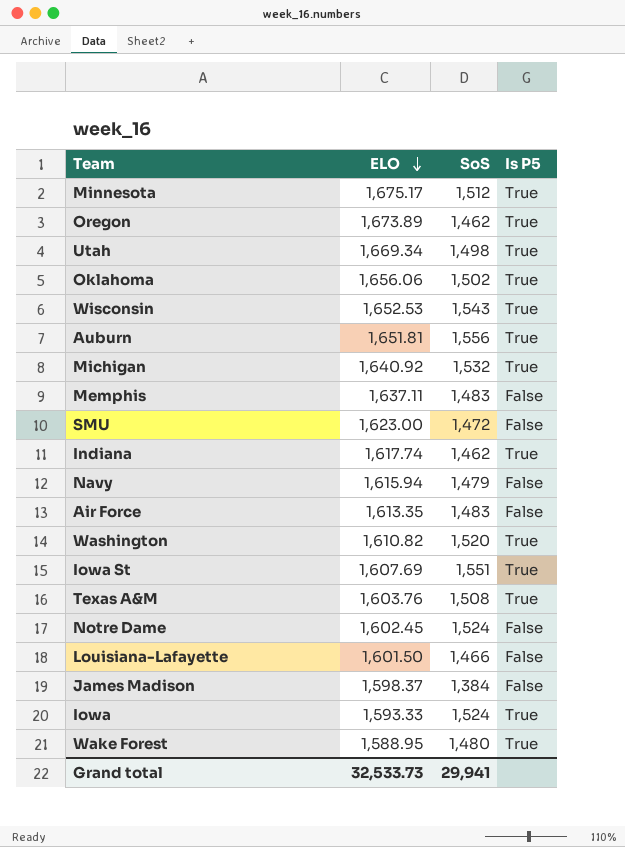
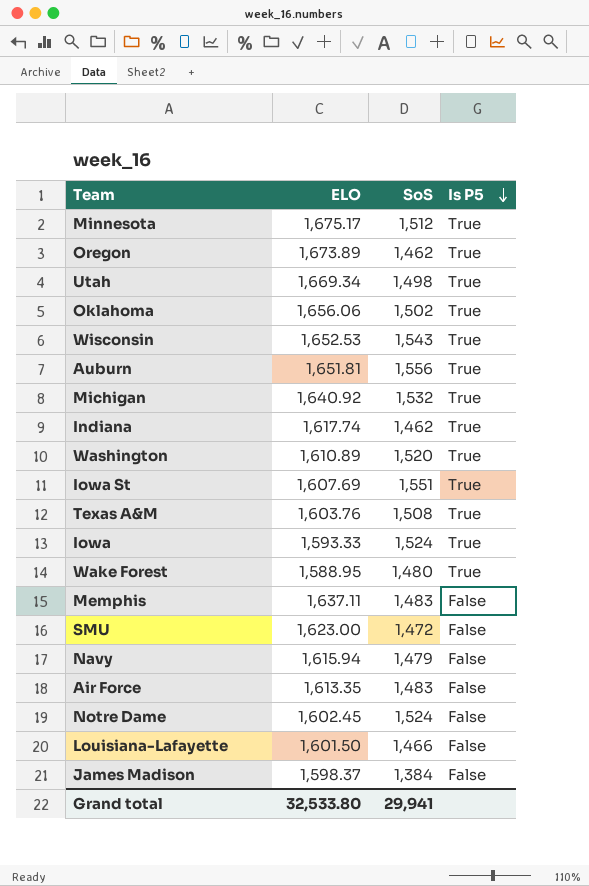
row order: ELO descending -> Is P5 descending
Washington | ELO: 1,610.82 -> 1,610.89
Grand total | ELO: 32,533.73 -> 32,533.80

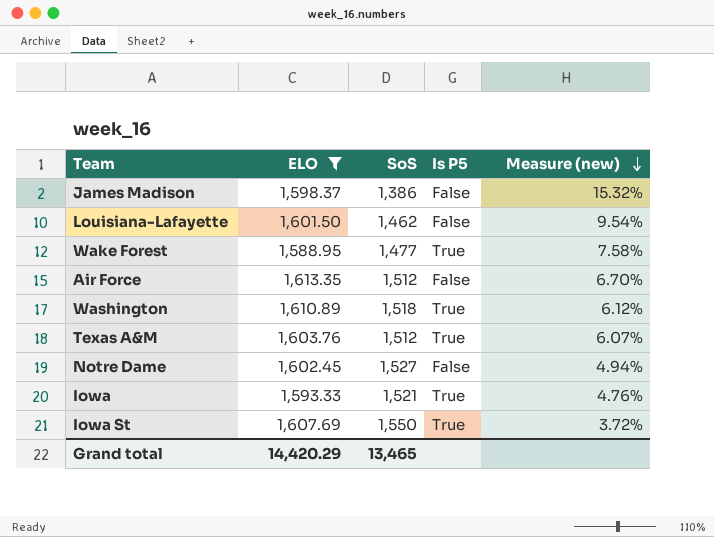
filter: none -> ELO <= 1,613.35
row order: Is P5 descending -> Measure (new) descending
column Measure (new) | formula: none -> ([ELO] - [SoS]) / [SoS]
James Madison | SoS: 1,384 -> 1,386
Louisiana-Lafayette | SoS: 1,466 -> 1,462
Wake Forest | SoS: 1,480 -> 1,477
Air Force | SoS: 1,483 -> 1,512
Washington | SoS: 1,520 -> 1,518
Texas A&M | SoS: 1,508 -> 1,512
Notre Dame | SoS: 1,524 -> 1,527
Iowa | SoS: 1,524 -> 1,521
Iowa St | SoS: 1,551 -> 1,550
Grand total | ELO: 32,533.80 -> 14,420.29
Grand total | SoS: 29,941 -> 13,465

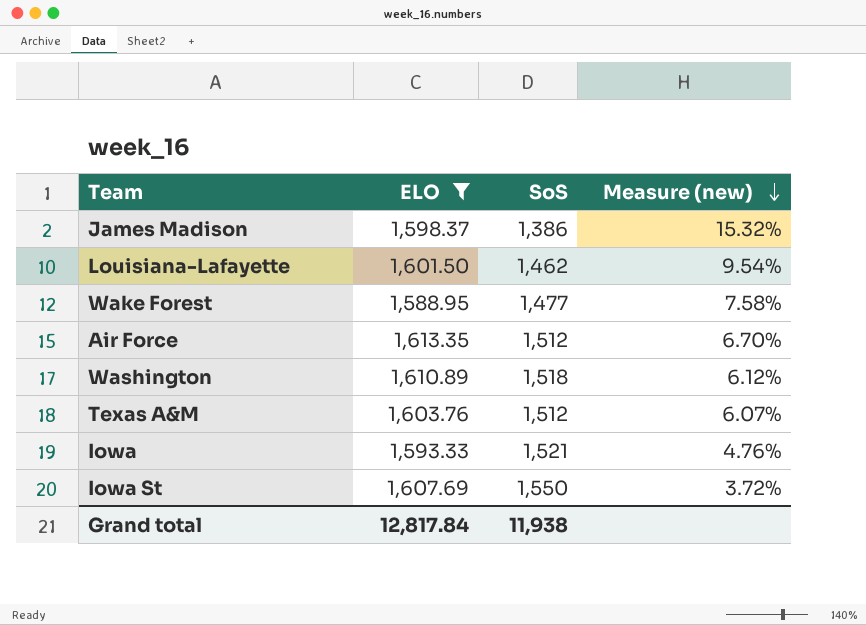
column Is P5 | position: 4 -> none
row Notre Dame: 1,602.45 | 1,527 | False | 4.94% -> none
Grand total | ELO: 14,420.29 -> 12,817.84
Grand total | SoS: 13,465 -> 11,938

